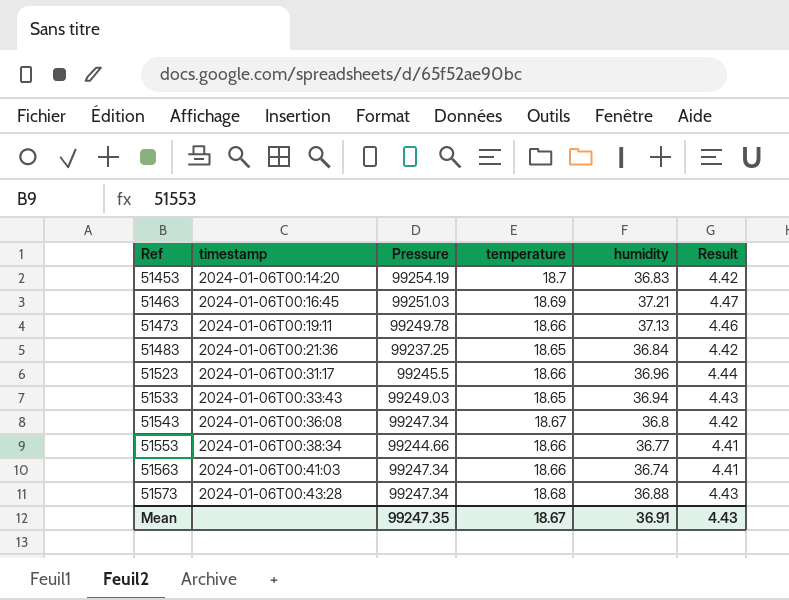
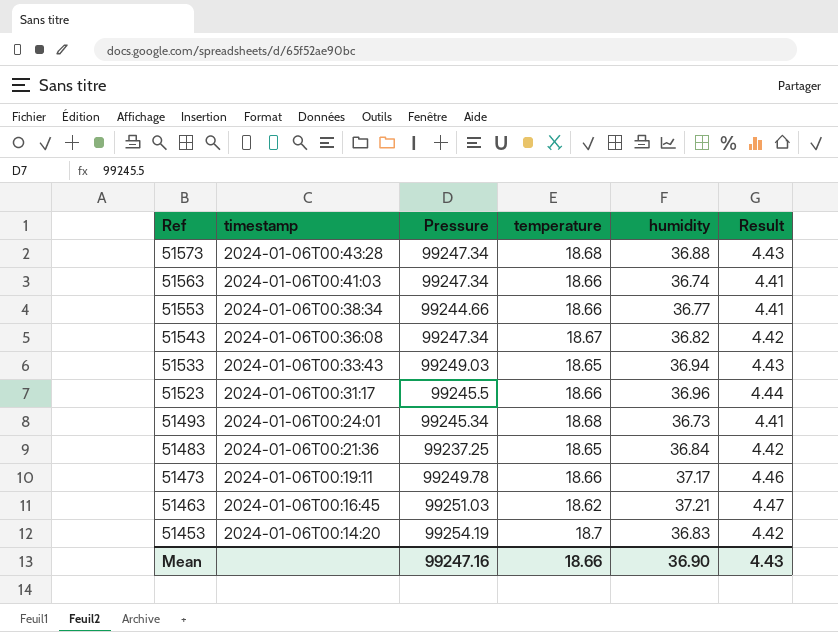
row order: Ref ascending -> Ref descending
51543 | humidity: 36.8 -> 36.82
row 51493: none -> 2024-01-06T00:24:01 | 99245.34 | 18.68 | 36.73 | 4.41
51473 | humidity: 37.13 -> 37.17
51463 | temperature: 18.69 -> 18.62
Mean | Pressure: 99247.35 -> 99247.16
Mean | temperature: 18.67 -> 18.66
Mean | humidity: 36.91 -> 36.90

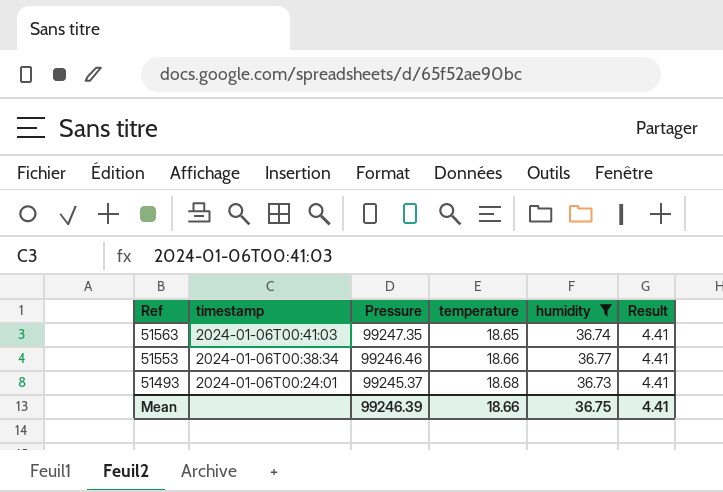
filter: none -> humidity <= 36.77
51563 | Pressure: 99247.34 -> 99247.35
51563 | temperature: 18.66 -> 18.65
51553 | Pressure: 99244.66 -> 99246.46
51493 | Pressure: 99245.34 -> 99245.37
Mean | Pressure: 99247.16 -> 99246.39
Mean | humidity: 36.90 -> 36.75
Mean | Result: 4.43 -> 4.41

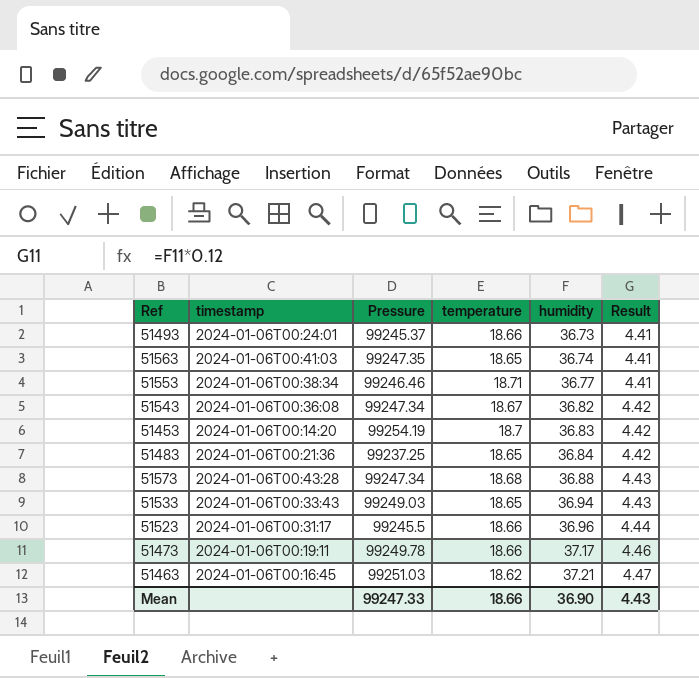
filter: humidity <= 36.77 -> none
row order: Ref descending -> humidity ascending
51493 | temperature: 18.68 -> 18.66
51553 | temperature: 18.66 -> 18.71
Mean | Pressure: 99246.39 -> 99247.33
Mean | humidity: 36.75 -> 36.90
Mean | Result: 4.41 -> 4.43

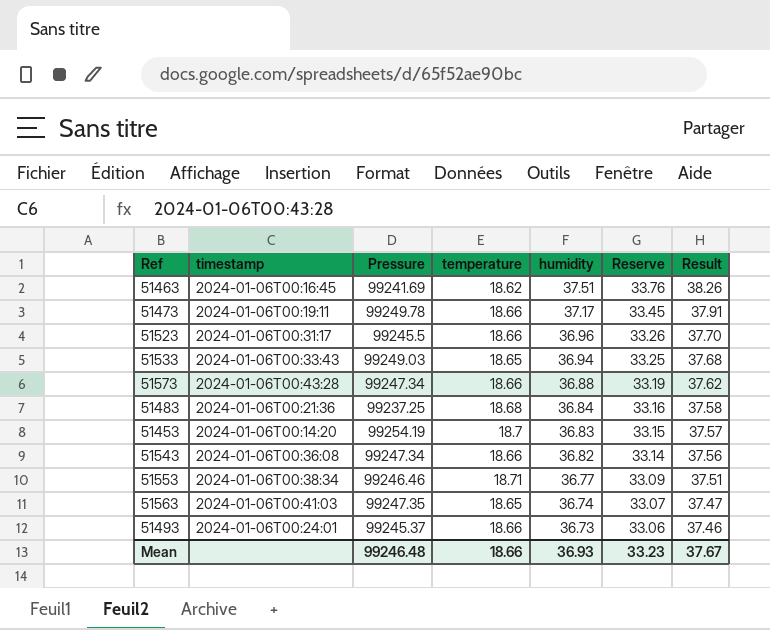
row order: humidity ascending -> humidity descending
column Reserve | formula: none -> [humidity] * 0.9
column Result | formula: [humidity] * 0.12 -> [humidity] * 1.02
51463 | Pressure: 99251.03 -> 99241.69
51463 | humidity: 37.21 -> 37.51
51573 | temperature: 18.68 -> 18.66
51483 | temperature: 18.65 -> 18.68
51543 | temperature: 18.67 -> 18.66
Mean | Pressure: 99247.33 -> 99246.48
Mean | humidity: 36.90 -> 36.93
Mean | Result: 4.43 -> 37.67

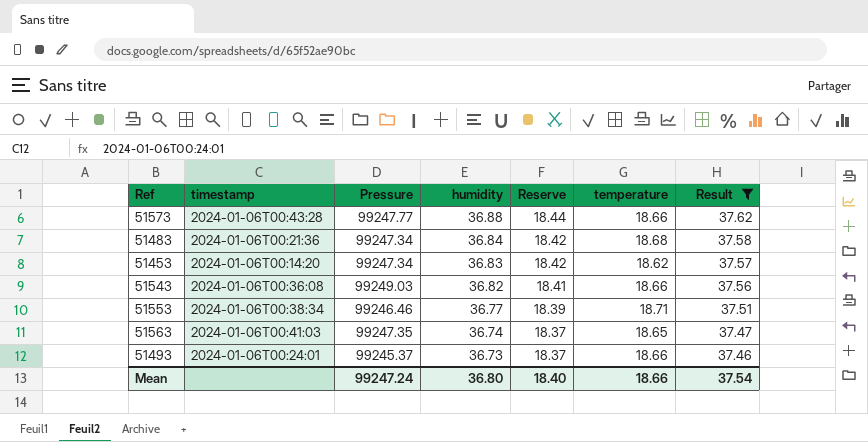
filter: none -> Result <= 37.62
column Reserve | formula: [humidity] * 0.9 -> [humidity] * 0.5
column temperature | position: 4 -> 6
51573 | Pressure: 99247.34 -> 99247.77
51483 | Pressure: 99237.25 -> 99247.34
51453 | Pressure: 99254.19 -> 99247.34
51453 | temperature: 18.7 -> 18.62
51543 | Pressure: 99247.34 -> 99249.03
Mean | Pressure: 99246.48 -> 99247.24
Mean | humidity: 36.93 -> 36.80
Mean | Reserve: 33.23 -> 18.40
Mean | Result: 37.67 -> 37.54

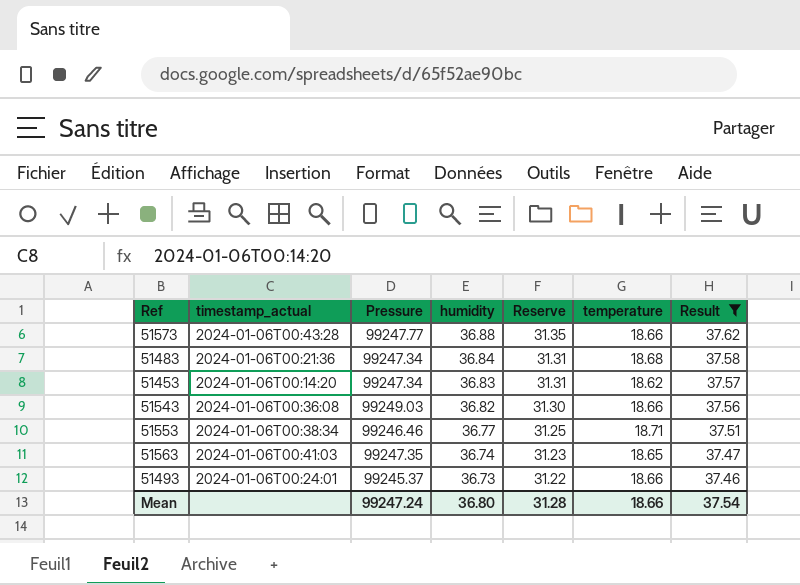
column name: timestamp -> timestamp_actual
column Reserve | formula: [humidity] * 0.5 -> [humidity] * 0.85
Mean | Reserve: 18.40 -> 31.28

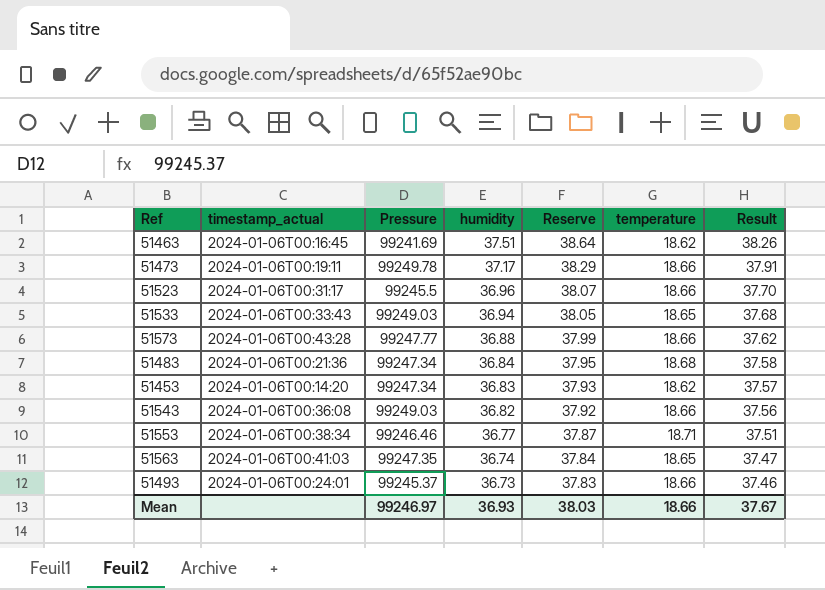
filter: Result <= 37.62 -> none
column Reserve | formula: [humidity] * 0.85 -> [humidity] * 1.03
Mean | Pressure: 99247.24 -> 99246.97
Mean | humidity: 36.80 -> 36.93
Mean | Reserve: 31.28 -> 38.03
Mean | Result: 37.54 -> 37.67

